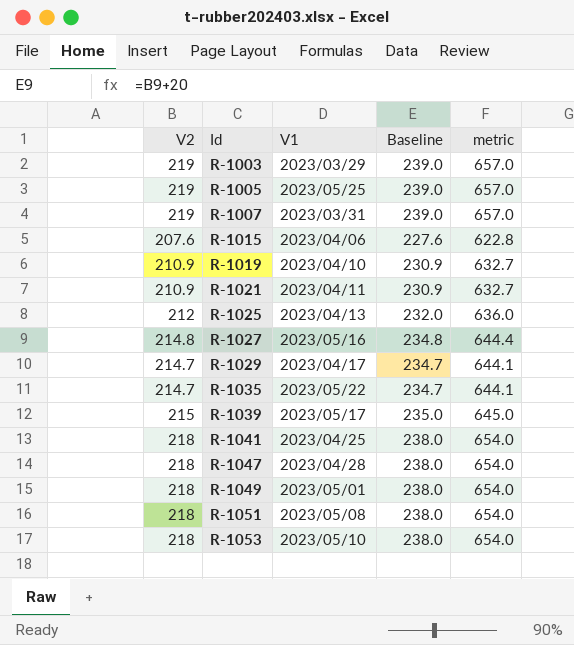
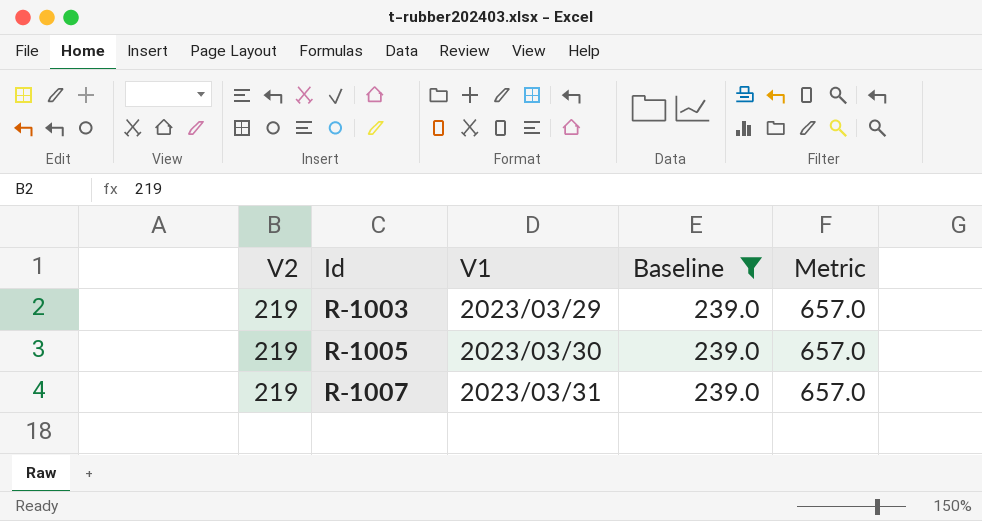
filter: none -> Baseline = 239.0
column name: metric -> Metric
R-1005 | V1: 2023/05/25 -> 2023/03/30

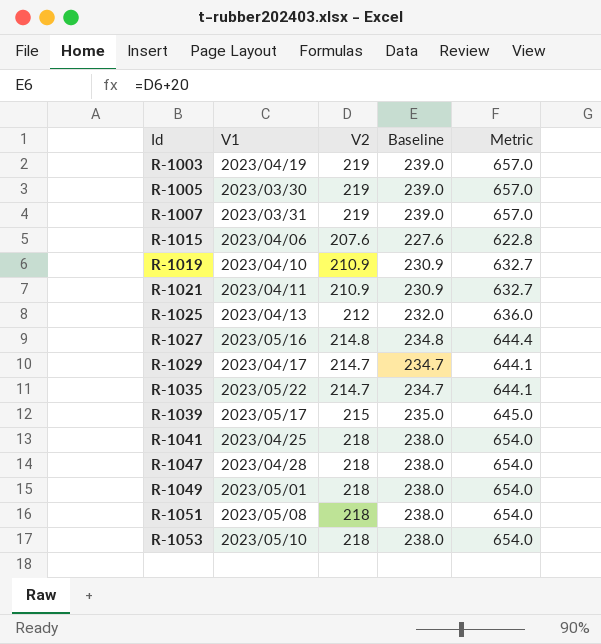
filter: Baseline = 239.0 -> none
column V2 | position: 1 -> 3
R-1003 | V1: 2023/03/29 -> 2023/04/19

